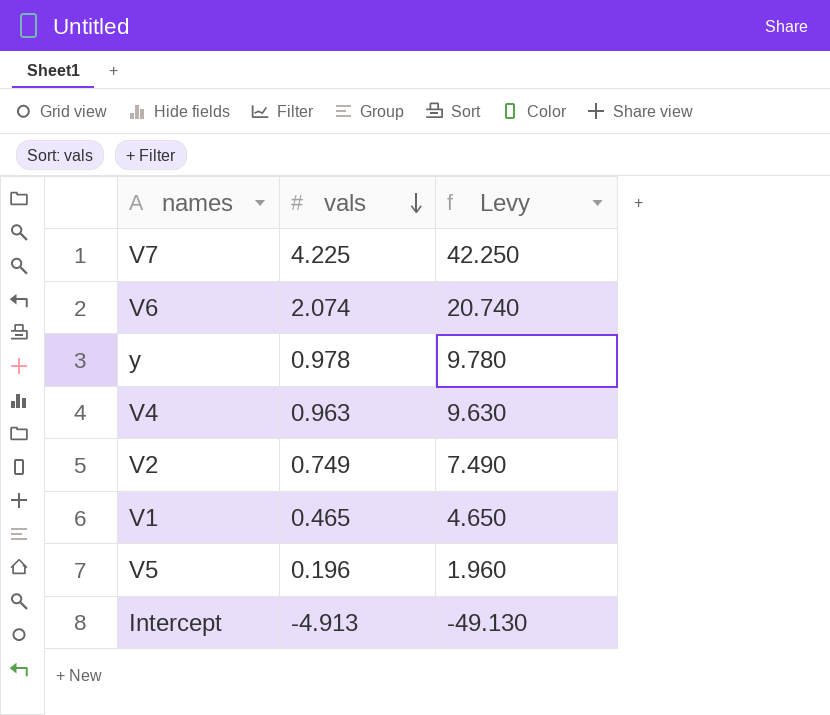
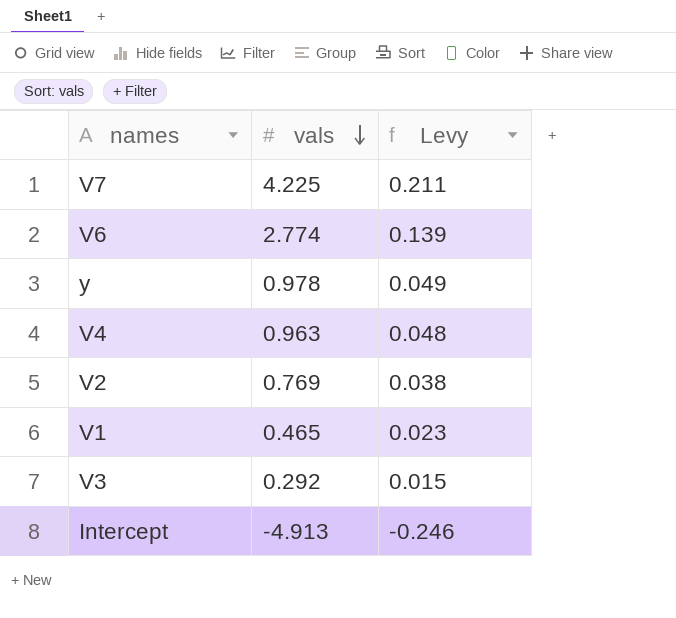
column Levy | formula: [vals] * 10 -> [vals] * 0.05
row V5: 0.196 | 1.960 -> none
V6 | vals: 2.074 -> 2.774
V2 | vals: 0.749 -> 0.769
row V3: none -> 0.292 | 0.015

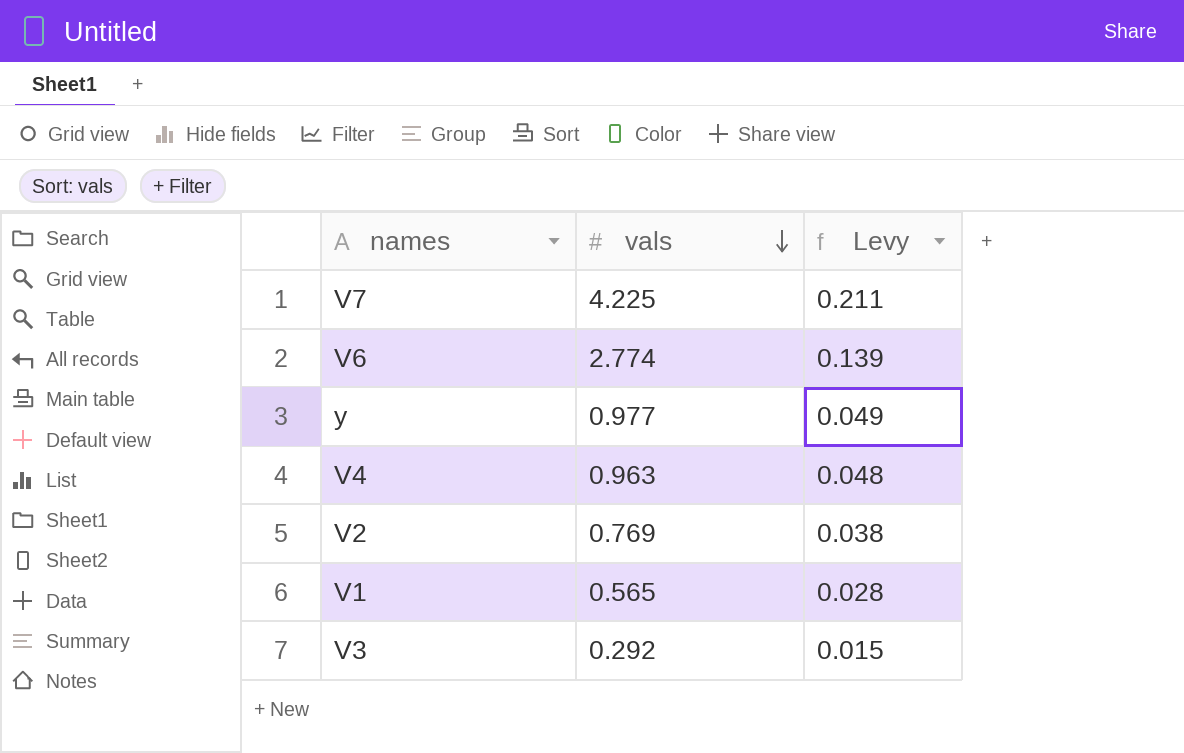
row Intercept: -4.913 | -0.246 -> none
y | vals: 0.978 -> 0.977
V1 | vals: 0.465 -> 0.565
V1 | Levy: 0.023 -> 0.028

